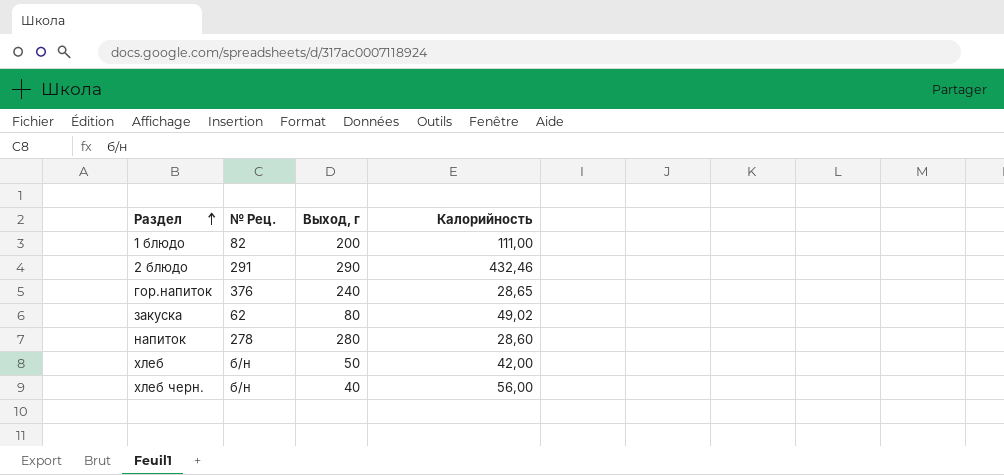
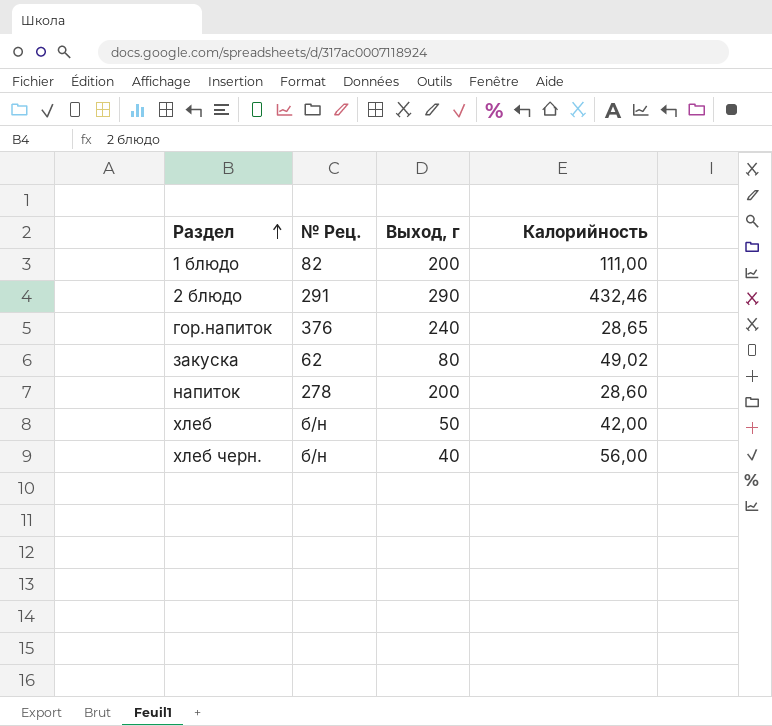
напиток | Выход, г: 280 -> 200

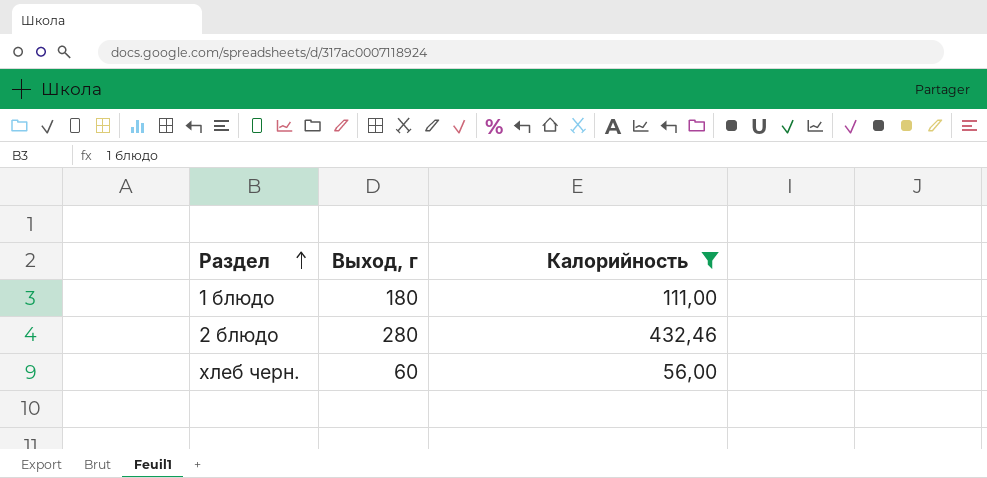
filter: none -> Калорийность >= 56,00
column № Рец. | position: 2 -> none
1 блюдо | Выход, г: 200 -> 180
2 блюдо | Выход, г: 290 -> 280
хлеб черн. | Выход, г: 40 -> 60

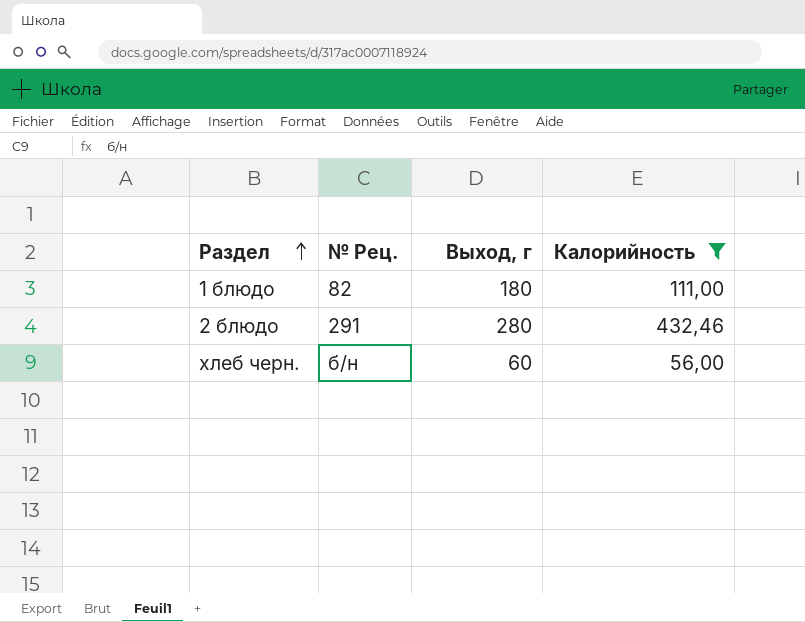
column № Рец. | position: none -> 2

